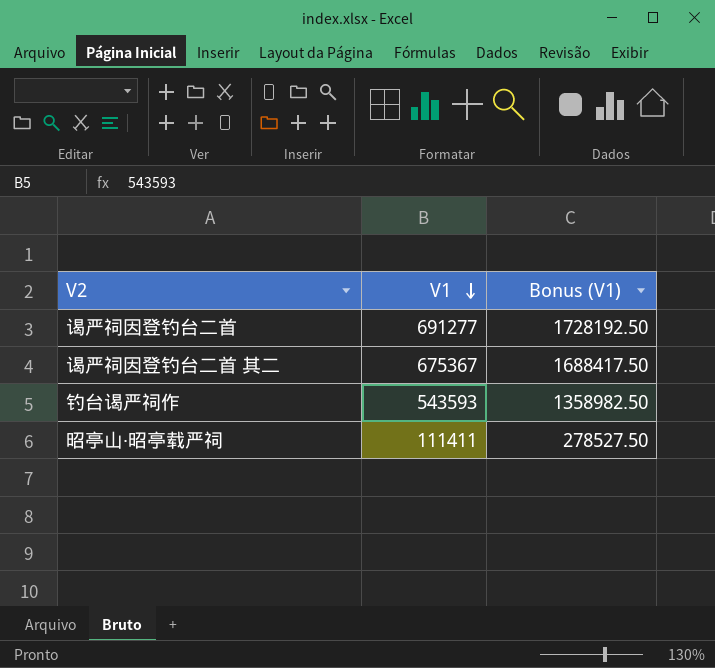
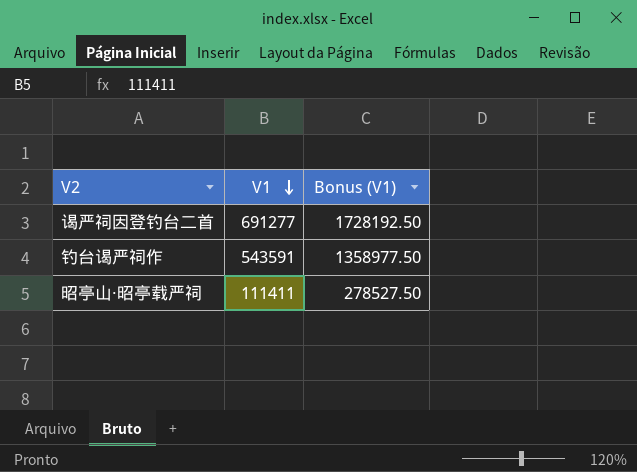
row 谒严祠因登钓台二首 其二: 675367 | 1688417.50 -> none
钓台谒严祠作 | V1: 543593 -> 543591
钓台谒严祠作 | Bonus (V1): 1358982.50 -> 1358977.50

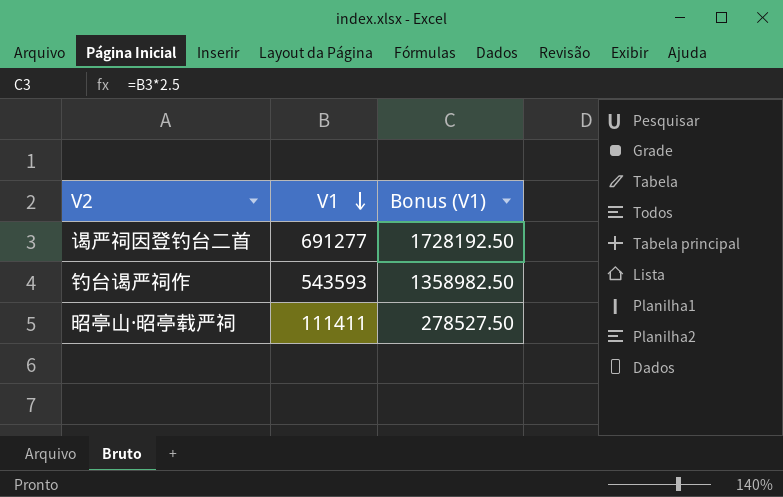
钓台谒严祠作 | V1: 543591 -> 543593
钓台谒严祠作 | Bonus (V1): 1358977.50 -> 1358982.50

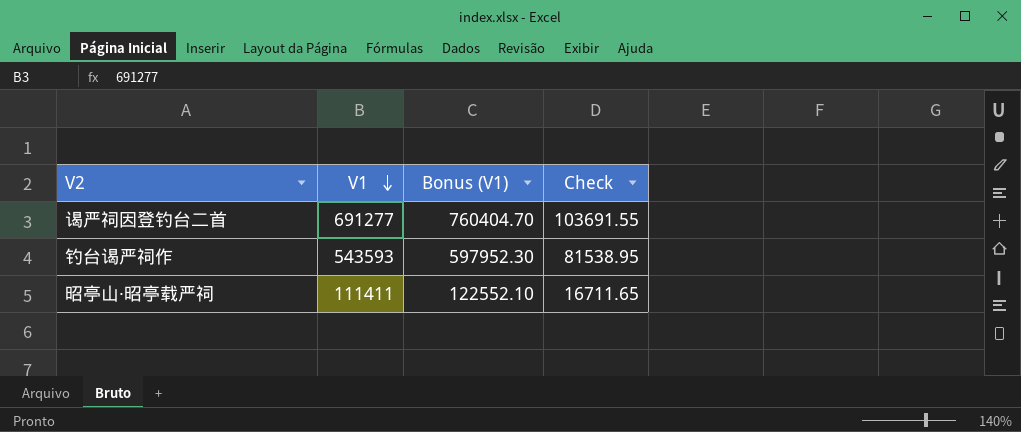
column Bonus (V1) | formula: [V1] * 2.5 -> [V1] * 1.1
column Check | formula: none -> [V1] * 0.15

